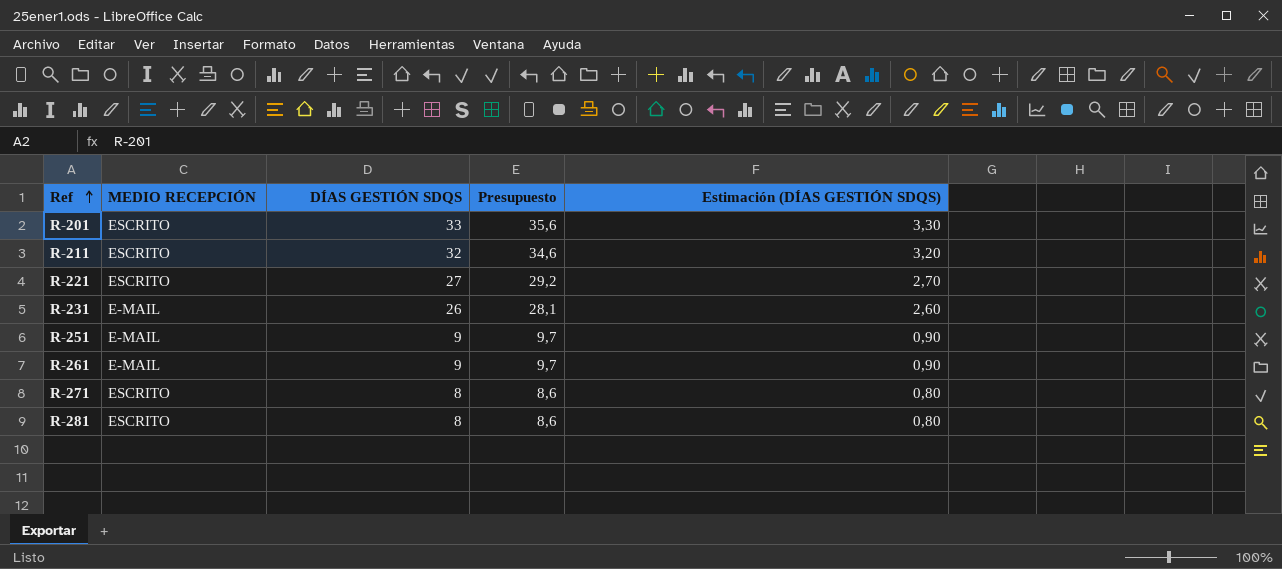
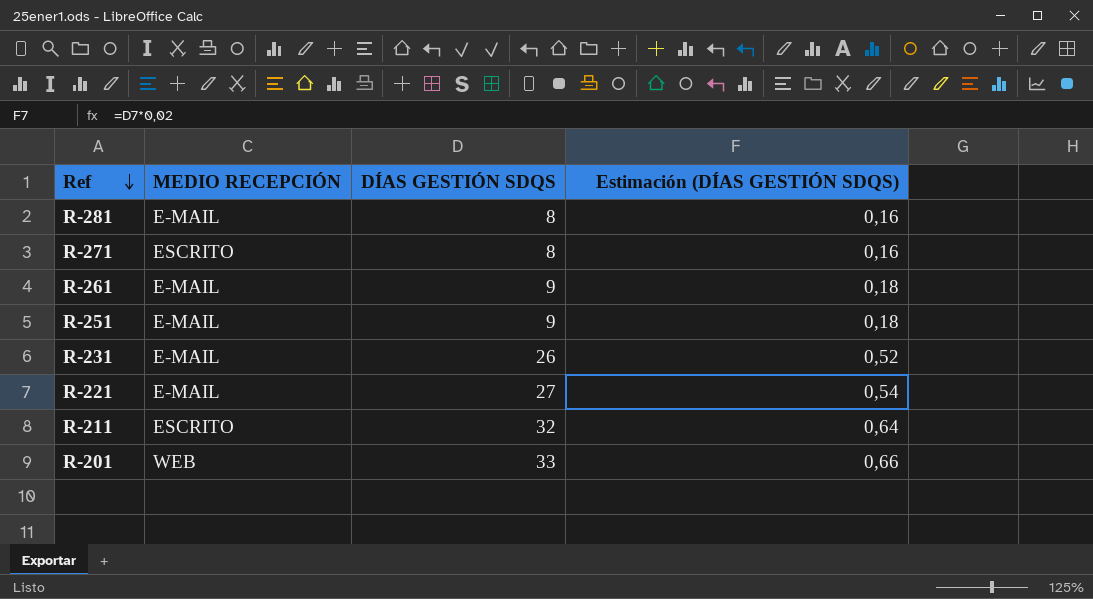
row order: Ref ascending -> Ref descending
column Presupuesto | formula: [DÍAS GESTIÓN SDQS] * 1,08 -> none
column Estimación (DÍAS GESTIÓN SDQS) | formula: [DÍAS GESTIÓN SDQS] * 0,1 -> [DÍAS GESTIÓN SDQS] * 0,02
R-281 | MEDIO RECEPCIÓN: ESCRITO -> E-MAIL
R-221 | MEDIO RECEPCIÓN: ESCRITO -> E-MAIL
R-201 | MEDIO RECEPCIÓN: ESCRITO -> WEB

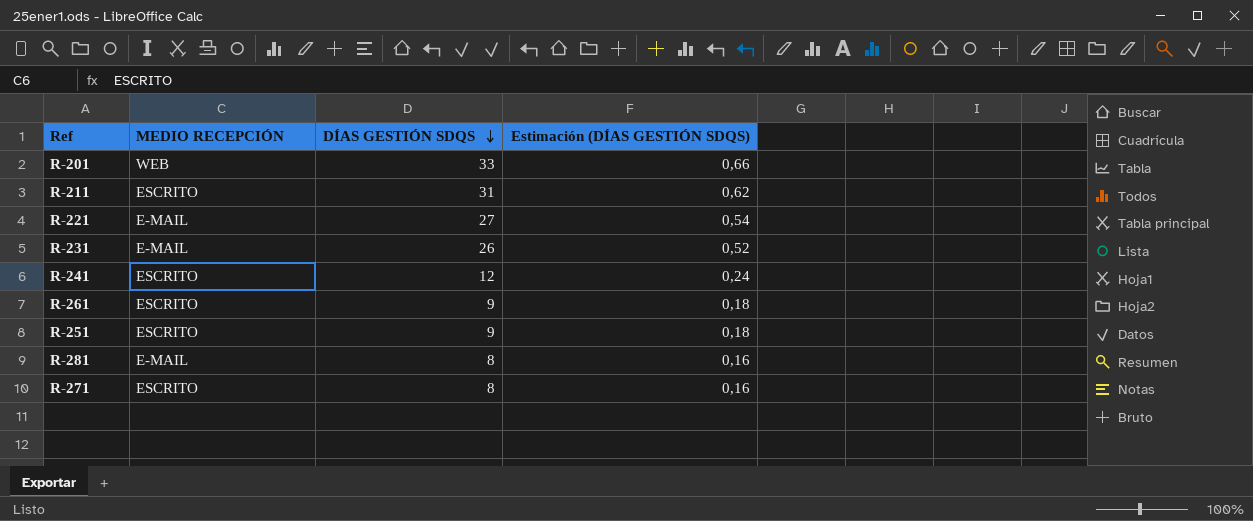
row order: Ref descending -> DÍAS GESTIÓN SDQS descending
R-211 | DÍAS GESTIÓN SDQS: 32 -> 31
R-211 | Estimación (DÍAS GESTIÓN SDQS): 0,64 -> 0,62
row R-241: none -> ESCRITO | 12 | 0,24
R-261 | MEDIO RECEPCIÓN: E-MAIL -> ESCRITO
R-251 | MEDIO RECEPCIÓN: E-MAIL -> ESCRITO

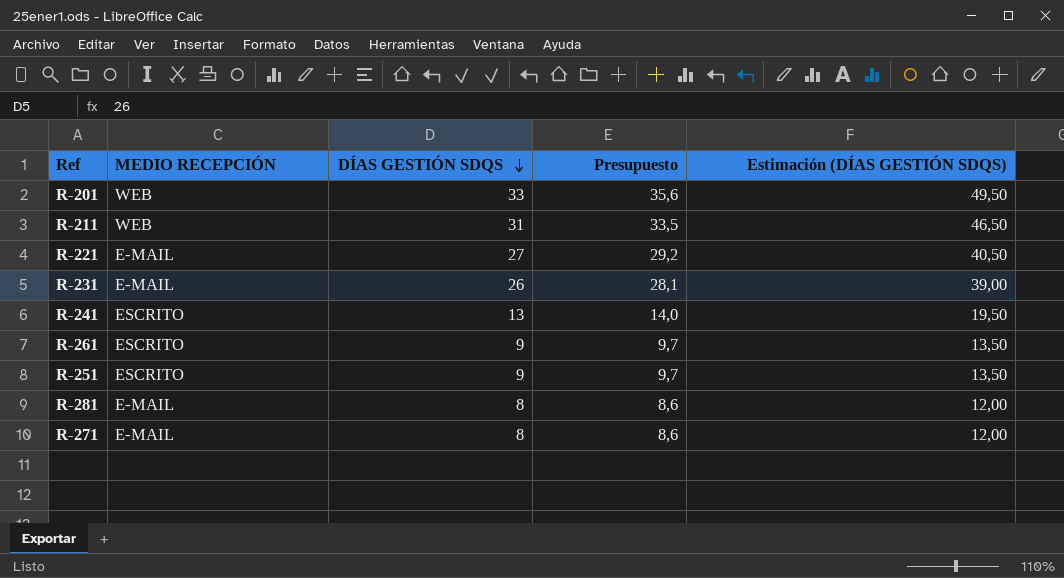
column Presupuesto | formula: none -> [DÍAS GESTIÓN SDQS] * 1,08
column Estimación (DÍAS GESTIÓN SDQS) | formula: [DÍAS GESTIÓN SDQS] * 0,02 -> [DÍAS GESTIÓN SDQS] * 1,5
R-211 | MEDIO RECEPCIÓN: ESCRITO -> WEB
R-241 | DÍAS GESTIÓN SDQS: 12 -> 13
R-271 | MEDIO RECEPCIÓN: ESCRITO -> E-MAIL

